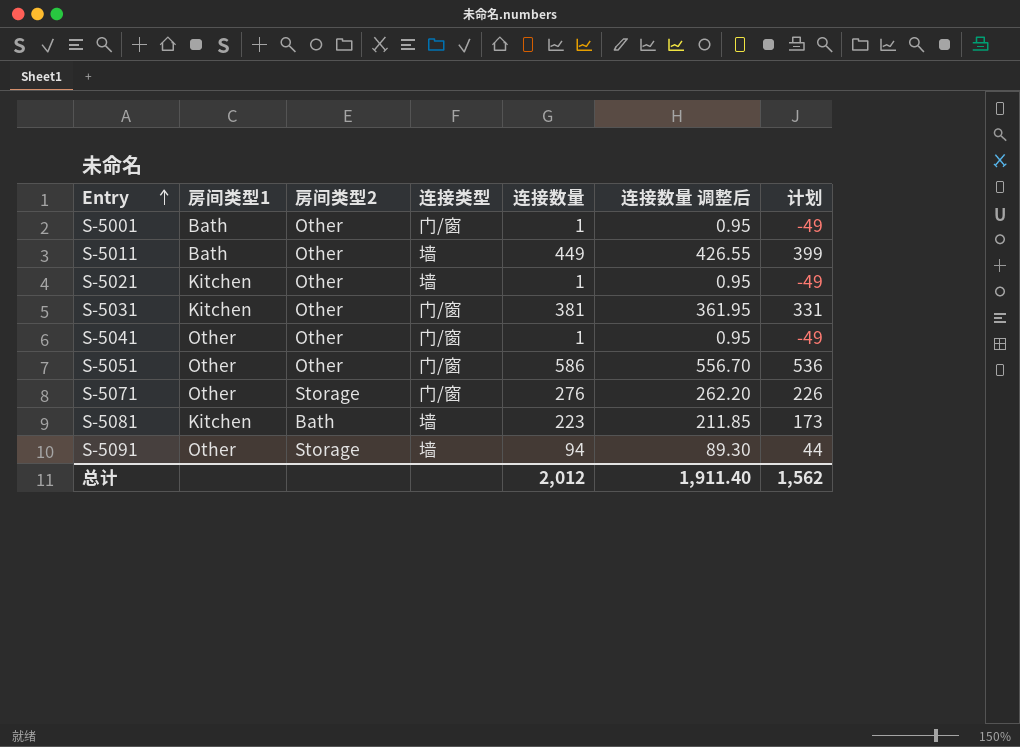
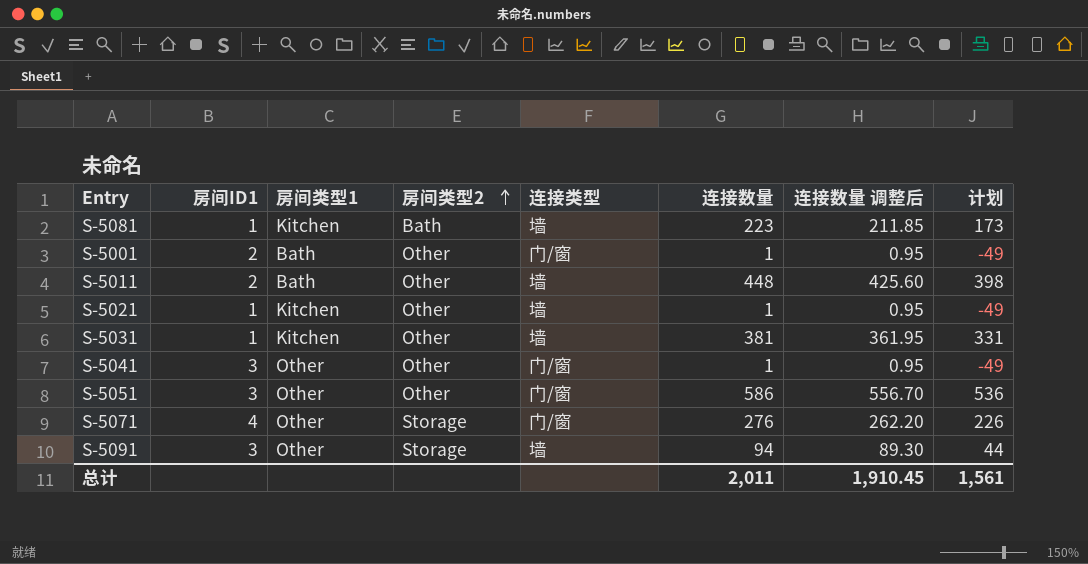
row order: Entry ascending -> 房间类型2 ascending
column 房间ID1 | position: none -> 2
S-5011 | 连接数量: 449 -> 448
S-5011 | 连接数量 调整后: 426.55 -> 425.60
S-5011 | 计划: 399 -> 398
S-5031 | 连接类型: 门/窗 -> 墙
总计 | 连接数量: 2,012 -> 2,011
总计 | 连接数量 调整后: 1,911.40 -> 1,910.45
总计 | 计划: 1,562 -> 1,561

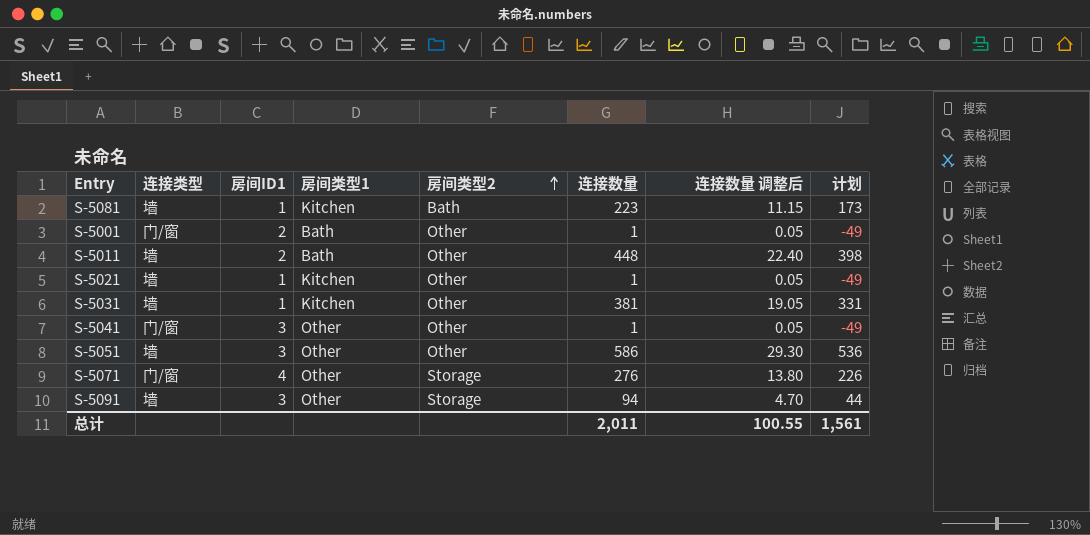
column 连接类型 | position: 5 -> 2
column 连接数量 调整后 | formula: [连接数量] * 0.95 -> [连接数量] * 0.05
S-5051 | 连接类型: 门/窗 -> 墙
总计 | 连接数量 调整后: 1,910.45 -> 100.55

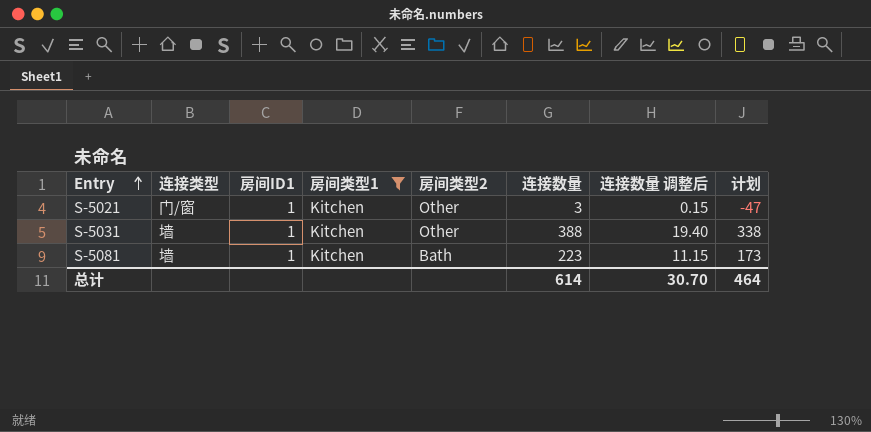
filter: none -> 房间类型1 = Kitchen
row order: 房间类型2 ascending -> Entry ascending
S-5021 | 连接类型: 墙 -> 门/窗
S-5021 | 连接数量: 1 -> 3
S-5021 | 连接数量 调整后: 0.05 -> 0.15
S-5021 | 计划: -49 -> -47
S-5031 | 连接数量: 381 -> 388
S-5031 | 连接数量 调整后: 19.05 -> 19.40
S-5031 | 计划: 331 -> 338
总计 | 连接数量: 2,011 -> 614
总计 | 连接数量 调整后: 100.55 -> 30.70
总计 | 计划: 1,561 -> 464

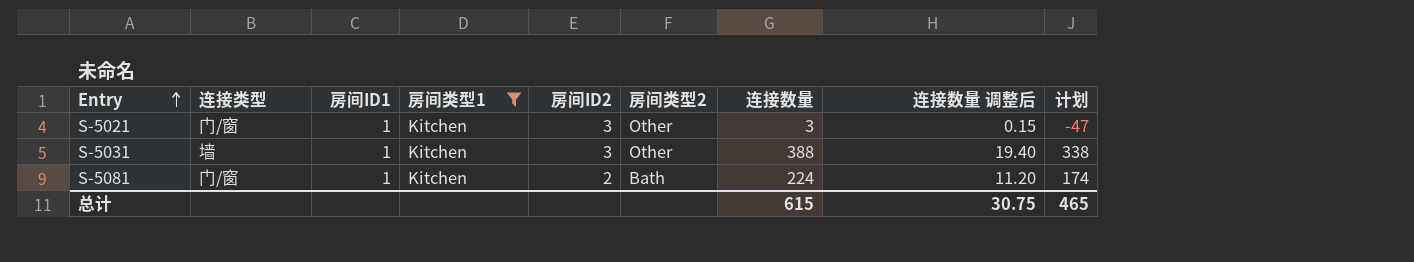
column 房间ID2 | position: none -> 5
S-5081 | 连接类型: 墙 -> 门/窗
S-5081 | 连接数量: 223 -> 224
S-5081 | 连接数量 调整后: 11.15 -> 11.20
S-5081 | 计划: 173 -> 174
总计 | 连接数量: 614 -> 615
总计 | 连接数量 调整后: 30.70 -> 30.75
总计 | 计划: 464 -> 465

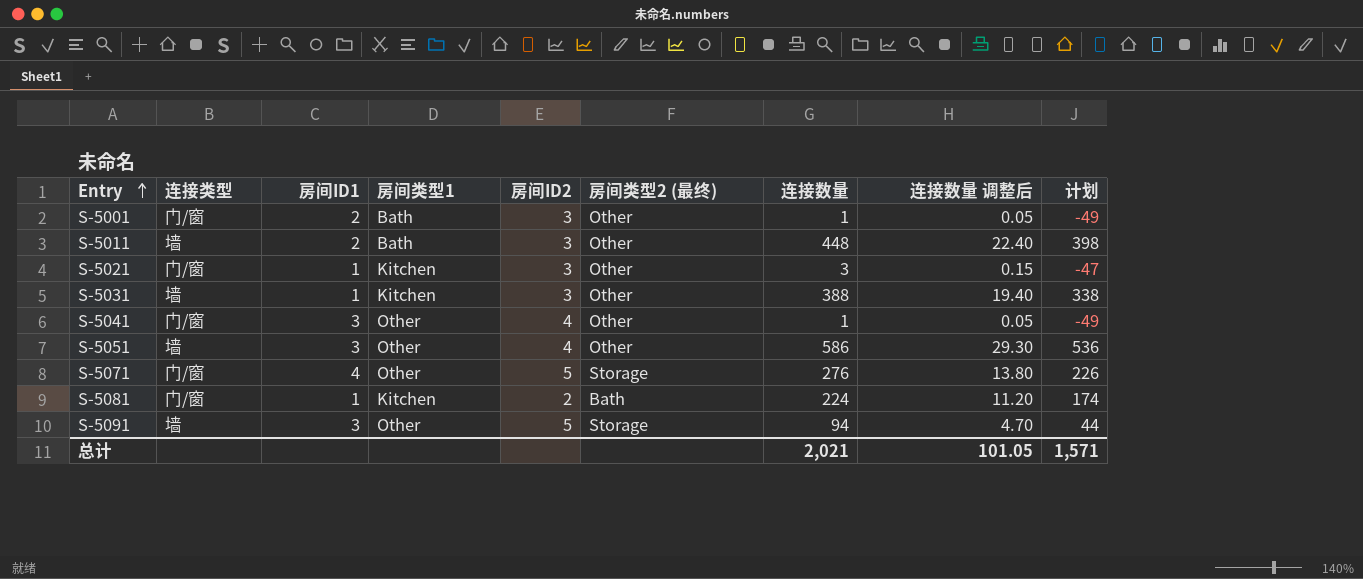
filter: 房间类型1 = Kitchen -> none
column name: 房间类型2 -> 房间类型2 (最终)
总计 | 连接数量: 615 -> 2,021
总计 | 连接数量 调整后: 30.75 -> 101.05
总计 | 计划: 465 -> 1,571

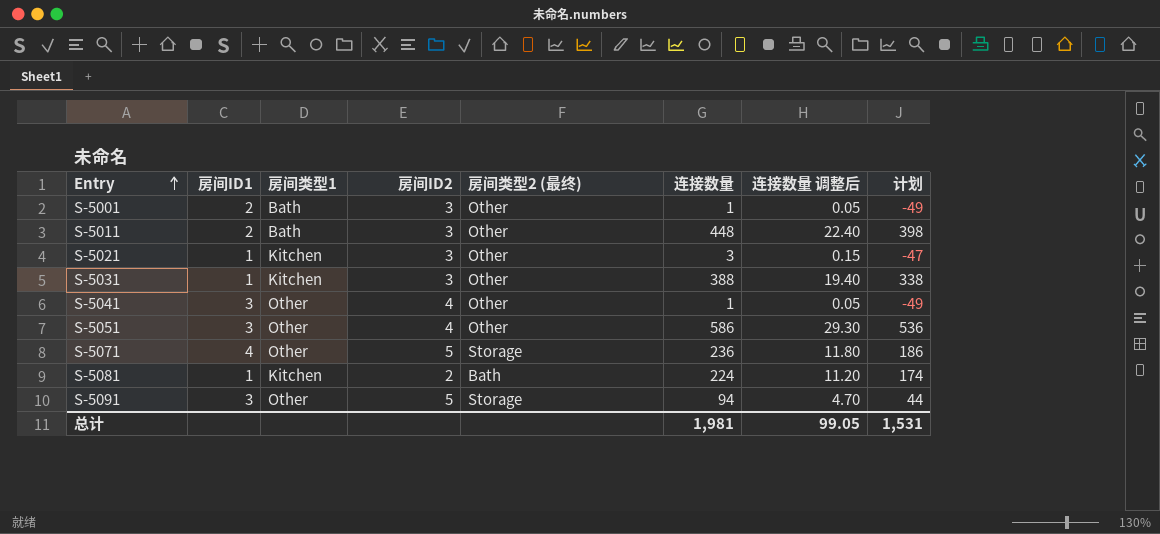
column 连接类型 | position: 2 -> none
S-5071 | 连接数量: 276 -> 236
S-5071 | 连接数量 调整后: 13.80 -> 11.80
S-5071 | 计划: 226 -> 186
总计 | 连接数量: 2,021 -> 1,981
总计 | 连接数量 调整后: 101.05 -> 99.05
总计 | 计划: 1,571 -> 1,531

